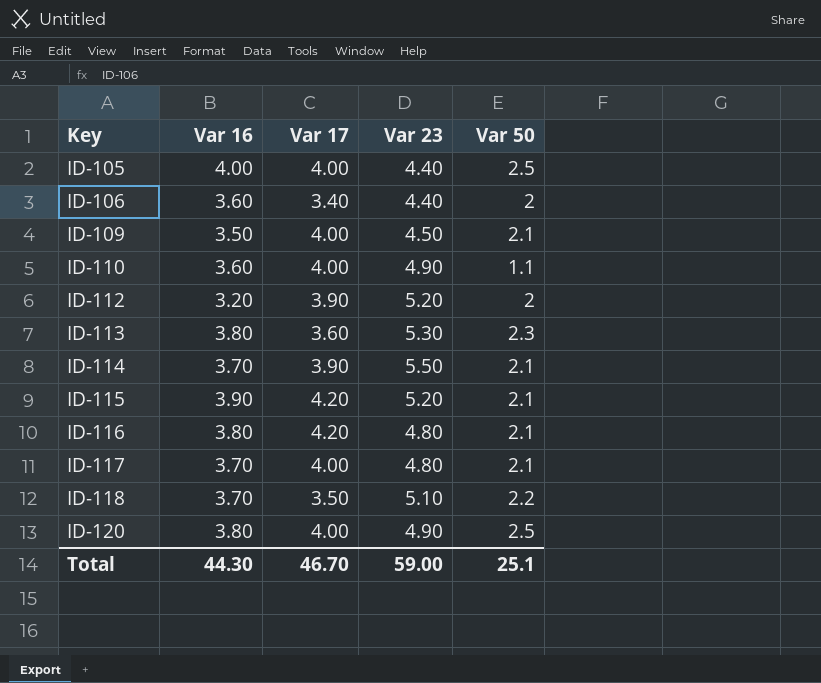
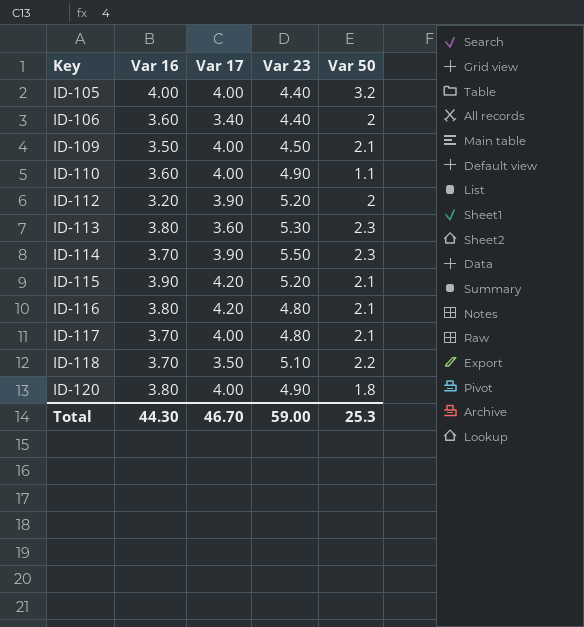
ID-105 | Var 50: 2.5 -> 3.2
ID-114 | Var 50: 2.1 -> 2.3
ID-120 | Var 50: 2.5 -> 1.8
Total | Var 50: 25.1 -> 25.3

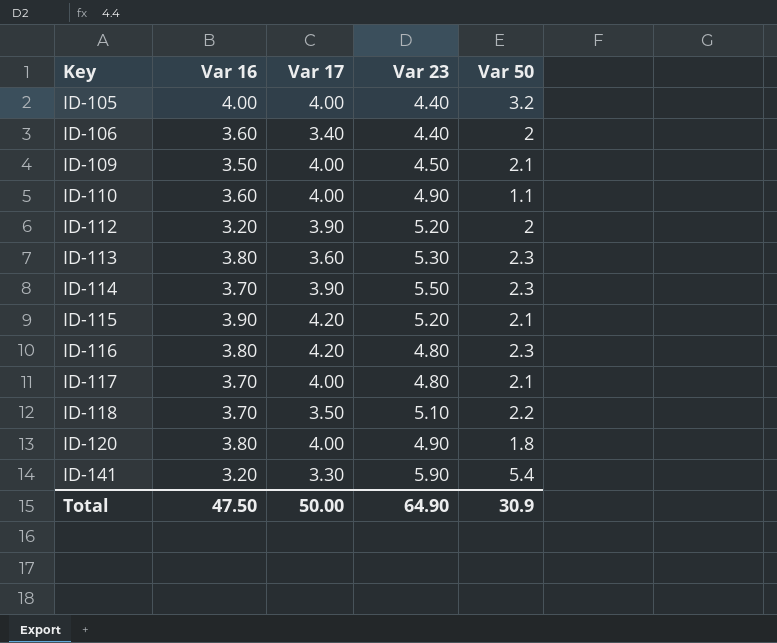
ID-116 | Var 50: 2.1 -> 2.3
row ID-141: none -> 3.20 | 3.30 | 5.90 | 5.4
Total | Var 16: 44.30 -> 47.50
Total | Var 17: 46.70 -> 50.00
Total | Var 23: 59.00 -> 64.90
Total | Var 50: 25.3 -> 30.9

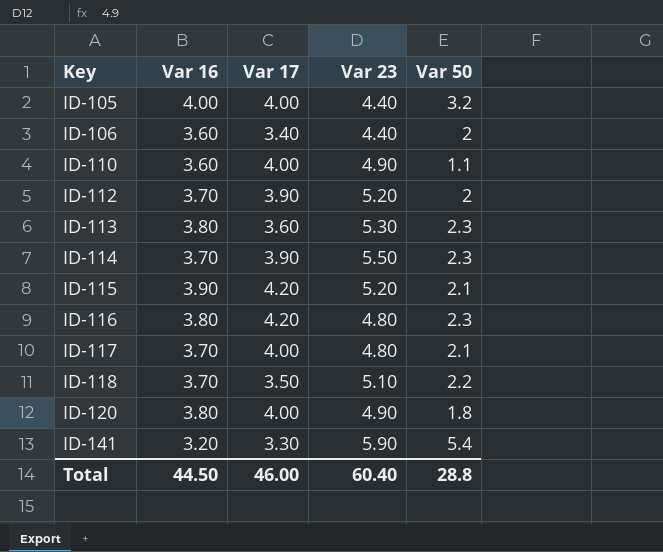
row ID-109: 3.50 | 4.00 | 4.50 | 2.1 -> none
ID-112 | Var 16: 3.20 -> 3.70
Total | Var 16: 47.50 -> 44.50
Total | Var 17: 50.00 -> 46.00
Total | Var 23: 64.90 -> 60.40
Total | Var 50: 30.9 -> 28.8

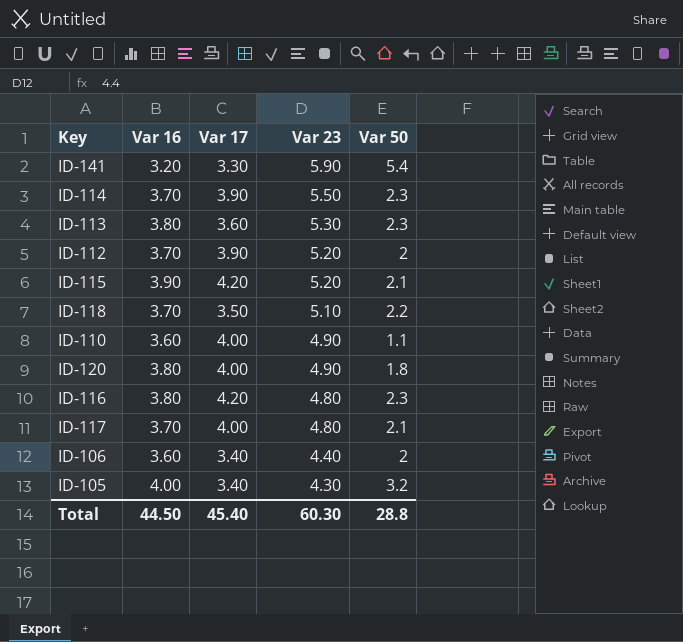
row order: Key ascending -> Var 23 descending
ID-105 | Var 17: 4.00 -> 3.40
ID-105 | Var 23: 4.40 -> 4.30
Total | Var 17: 46.00 -> 45.40
Total | Var 23: 60.40 -> 60.30

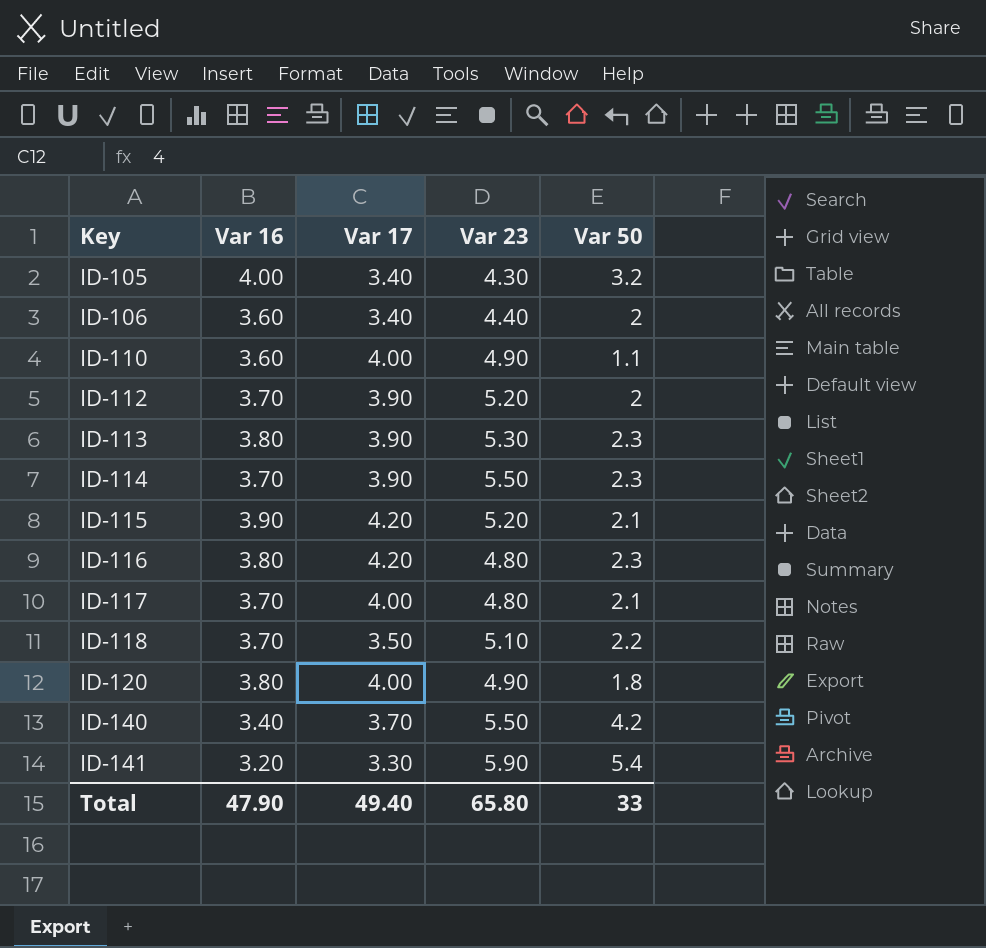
row order: Var 23 descending -> Key ascending
ID-113 | Var 17: 3.60 -> 3.90
row ID-140: none -> 3.40 | 3.70 | 5.50 | 4.2
Total | Var 16: 44.50 -> 47.90
Total | Var 17: 45.40 -> 49.40
Total | Var 23: 60.30 -> 65.80
Total | Var 50: 28.8 -> 33

